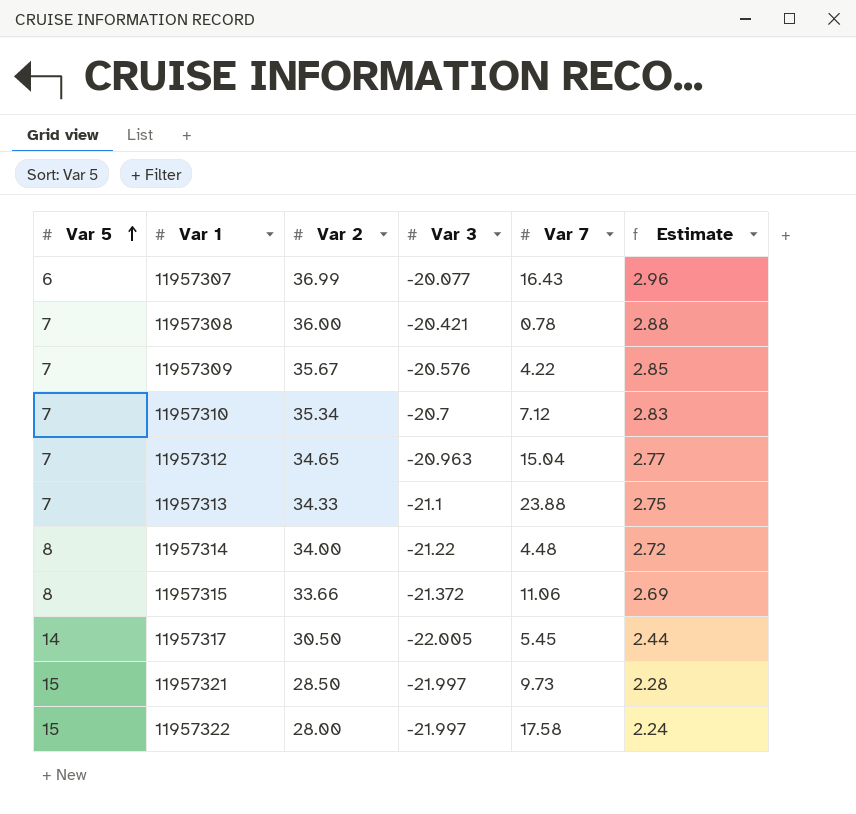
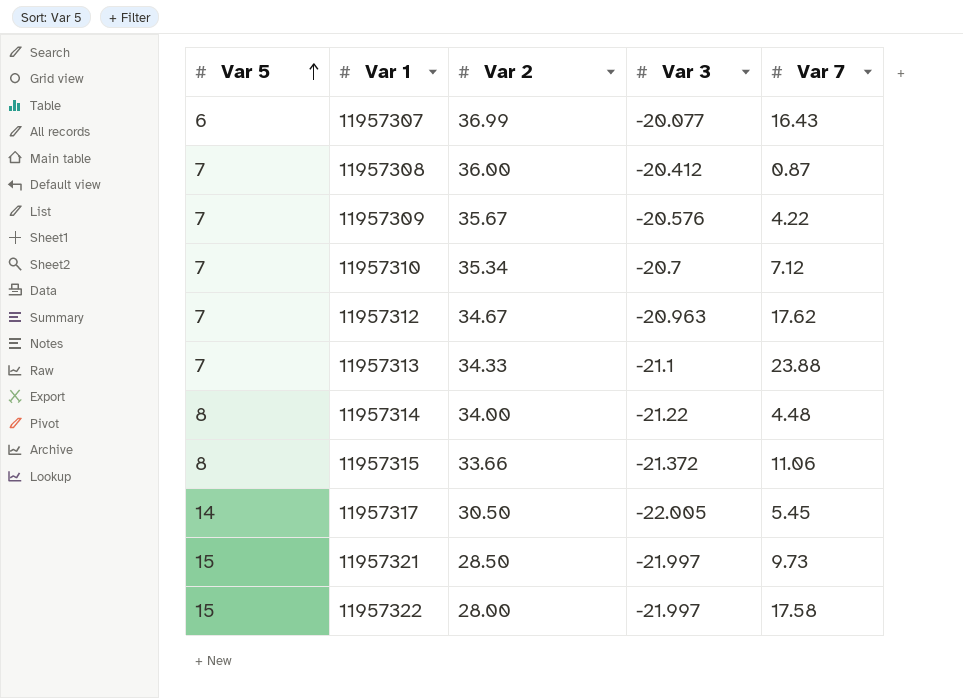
column Estimate | formula: [Var 2] * 0.08 -> none
11957308 | Var 3: -20.421 -> -20.412
11957308 | Var 7: 0.78 -> 0.87
11957312 | Var 2: 34.65 -> 34.67
11957312 | Var 7: 15.04 -> 17.62

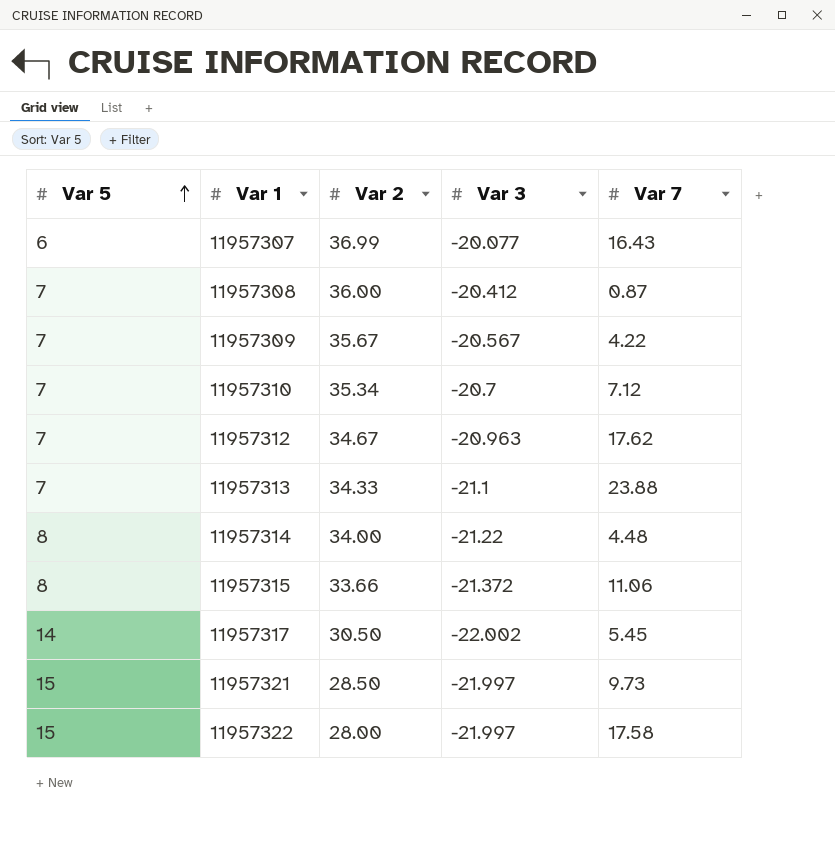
11957309 | Var 3: -20.576 -> -20.567
11957317 | Var 3: -22.005 -> -22.002

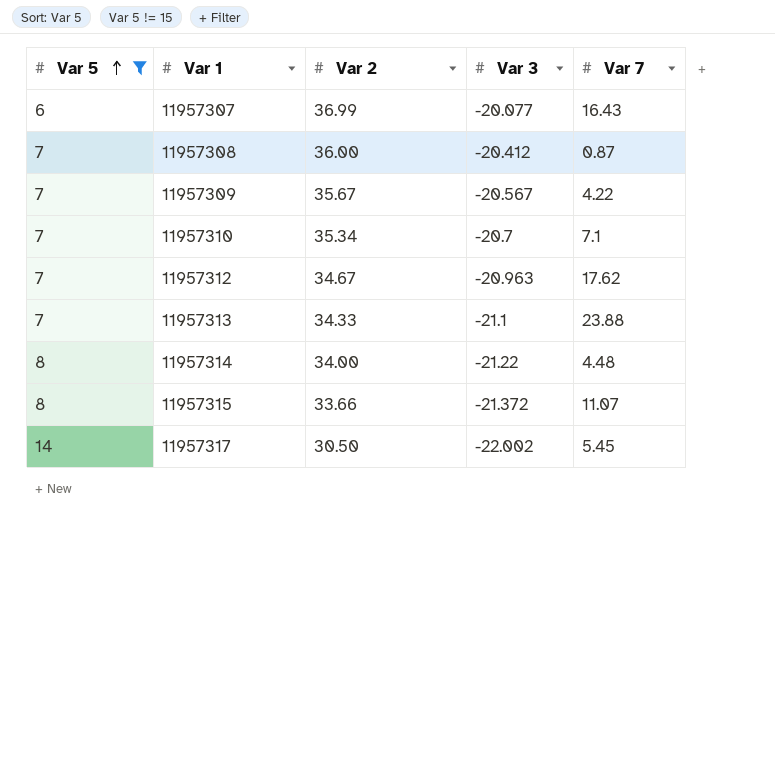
filter: none -> Var 5 != 15
11957310 | Var 7: 7.12 -> 7.1
11957315 | Var 7: 11.06 -> 11.07

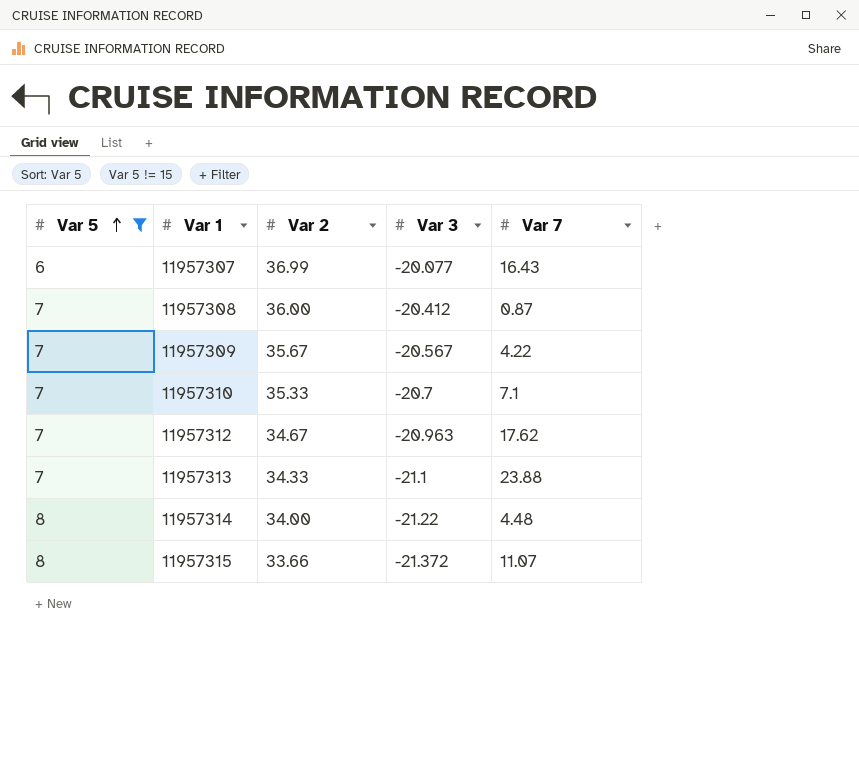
row 11957317: 14 | 30.50 | -22.002 | 5.45 -> none
11957310 | Var 2: 35.34 -> 35.33

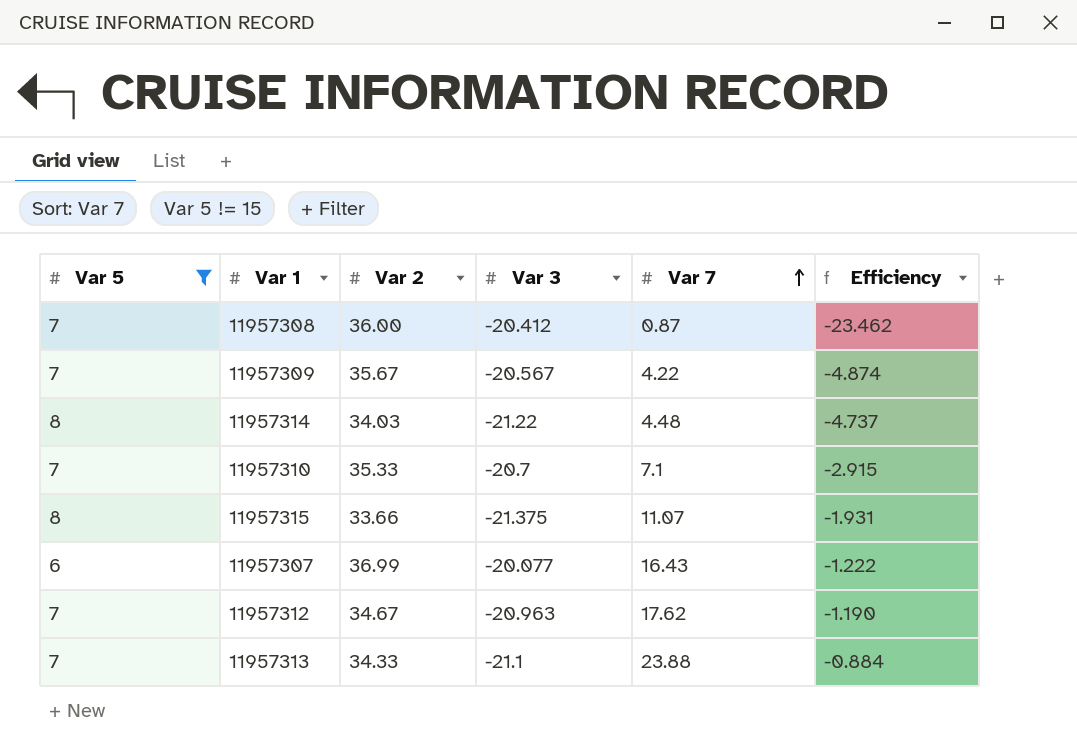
row order: Var 5 ascending -> Var 7 ascending
column Efficiency | formula: none -> [Var 3] / [Var 7]
11957314 | Var 2: 34.00 -> 34.03
11957315 | Var 3: -21.372 -> -21.375

